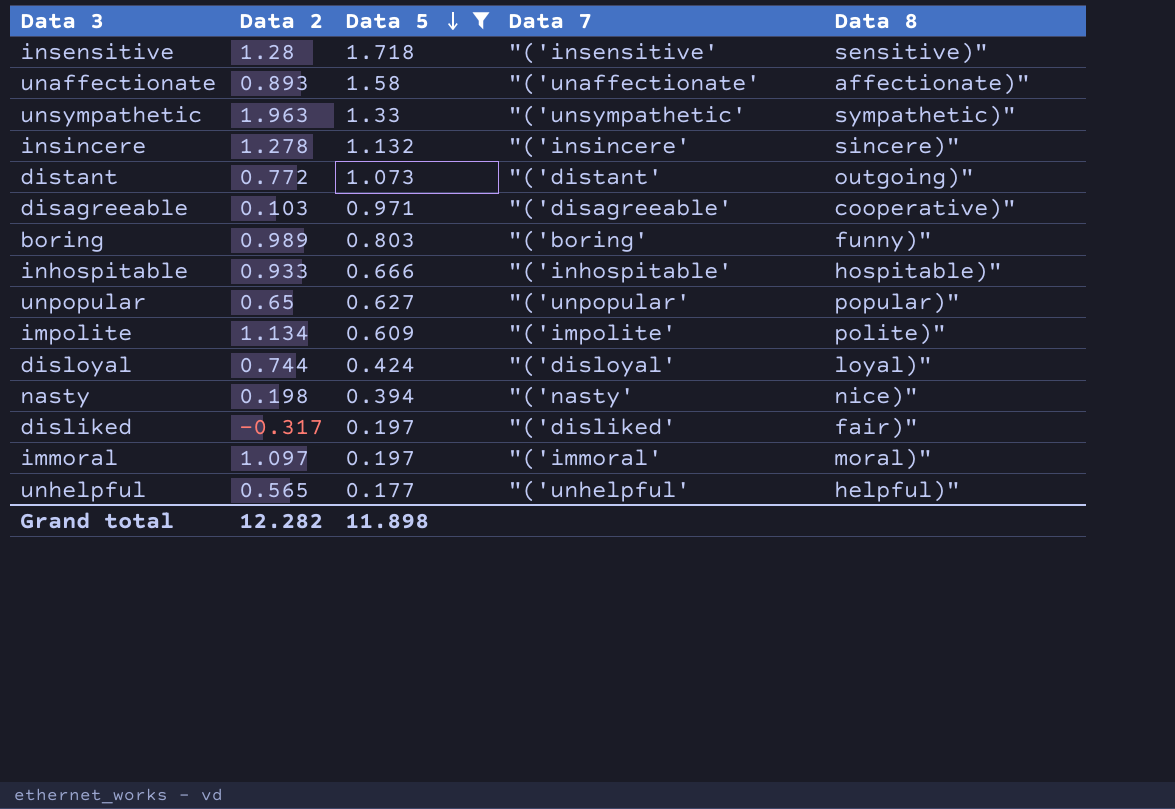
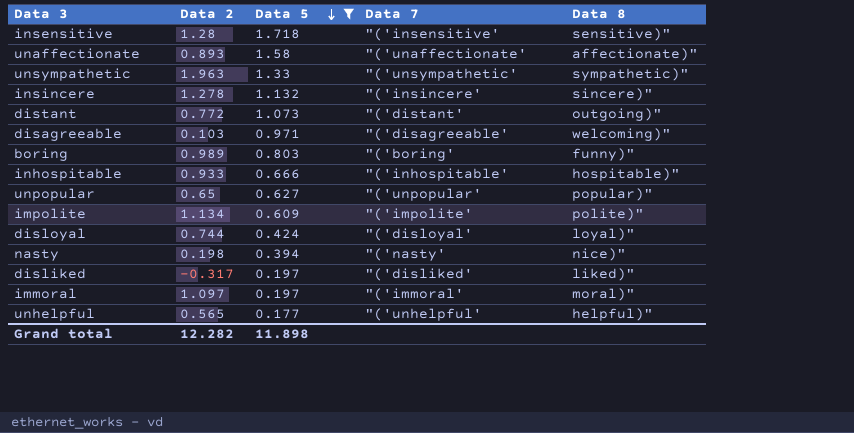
disagreeable | Data 8: cooperative)" -> welcoming)"
disliked | Data 8: fair)" -> liked)"

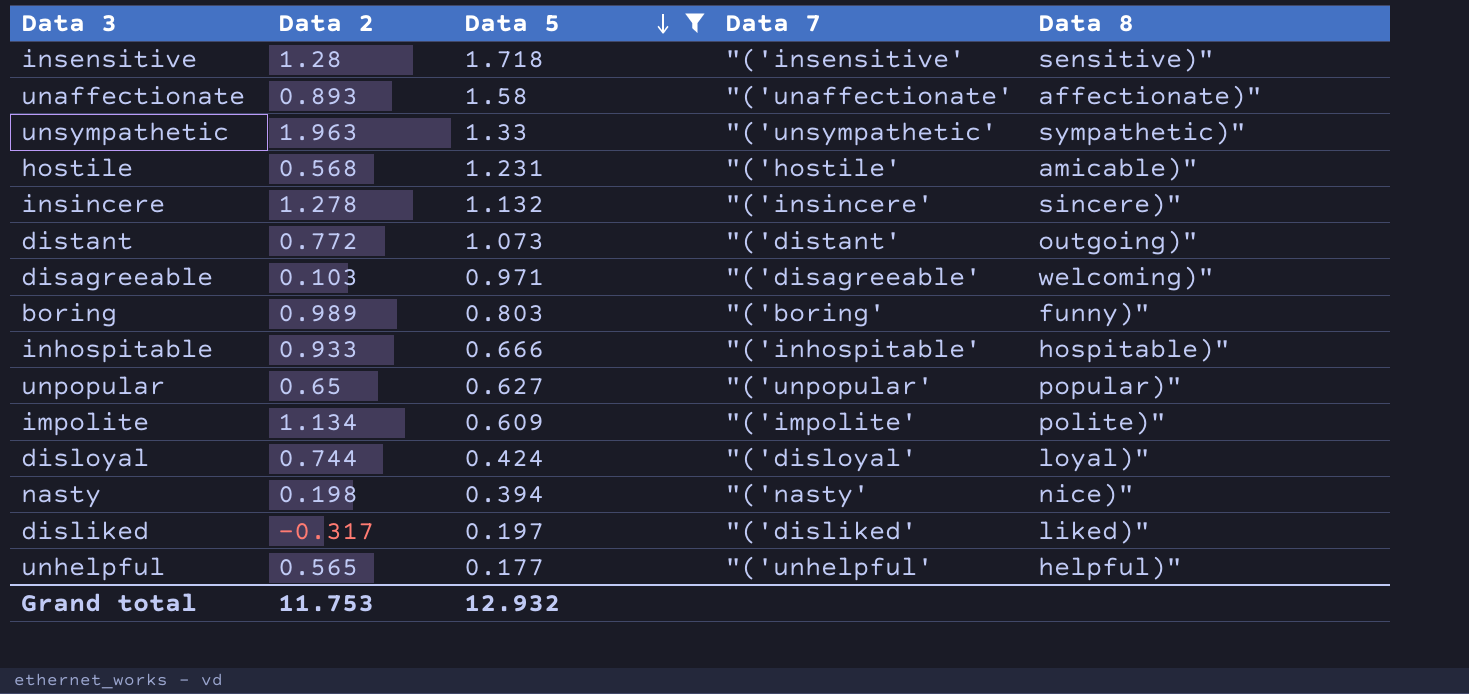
row immoral: 1.097 | 0.197 | "('immoral' | moral)" -> none
row hostile: none -> 0.568 | 1.231 | "('hostile' | amicable)"
Grand total | Data 2: 12.282 -> 11.753
Grand total | Data 5: 11.898 -> 12.932

